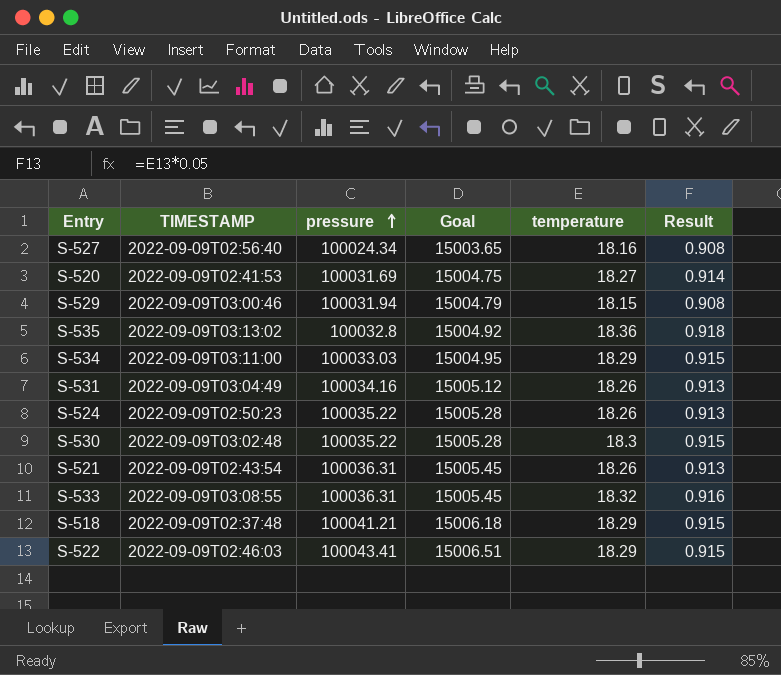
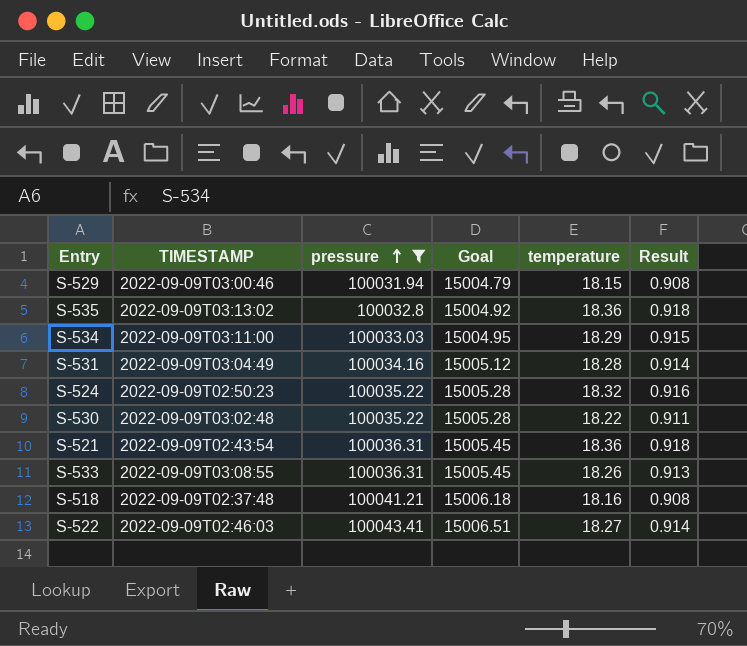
filter: none -> pressure >= 100031.94
S-531 | temperature: 18.26 -> 18.28
S-531 | Result: 0.913 -> 0.914
S-524 | temperature: 18.26 -> 18.32
S-524 | Result: 0.913 -> 0.916
S-530 | temperature: 18.3 -> 18.22
S-530 | Result: 0.915 -> 0.911
S-521 | temperature: 18.26 -> 18.36
S-521 | Result: 0.913 -> 0.918
S-533 | temperature: 18.32 -> 18.26
S-533 | Result: 0.916 -> 0.913
S-518 | temperature: 18.29 -> 18.16
S-518 | Result: 0.915 -> 0.908
S-522 | temperature: 18.29 -> 18.27
S-522 | Result: 0.915 -> 0.914

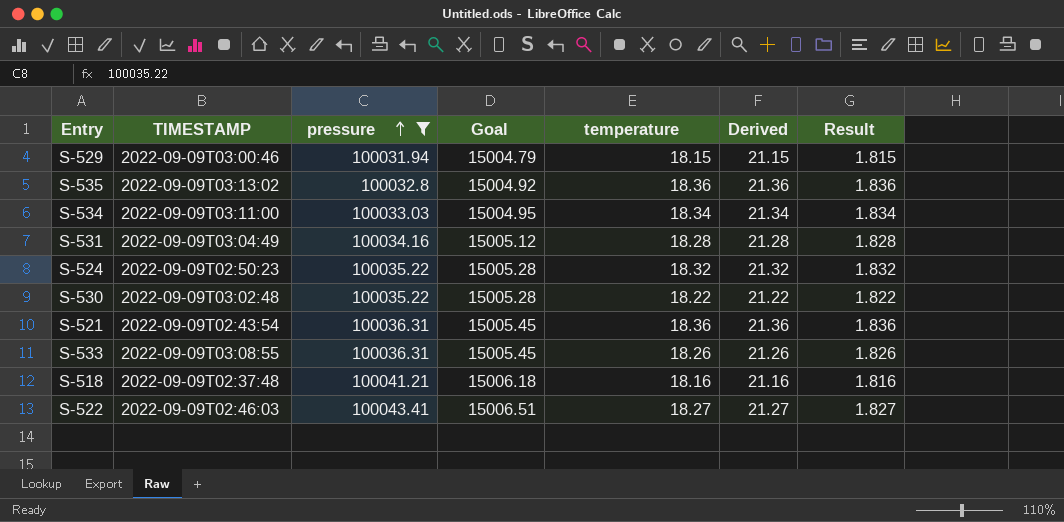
column Derived | formula: none -> [temperature] + 3
column Result | formula: [temperature] * 0.05 -> [temperature] * 0.1
S-534 | temperature: 18.29 -> 18.34

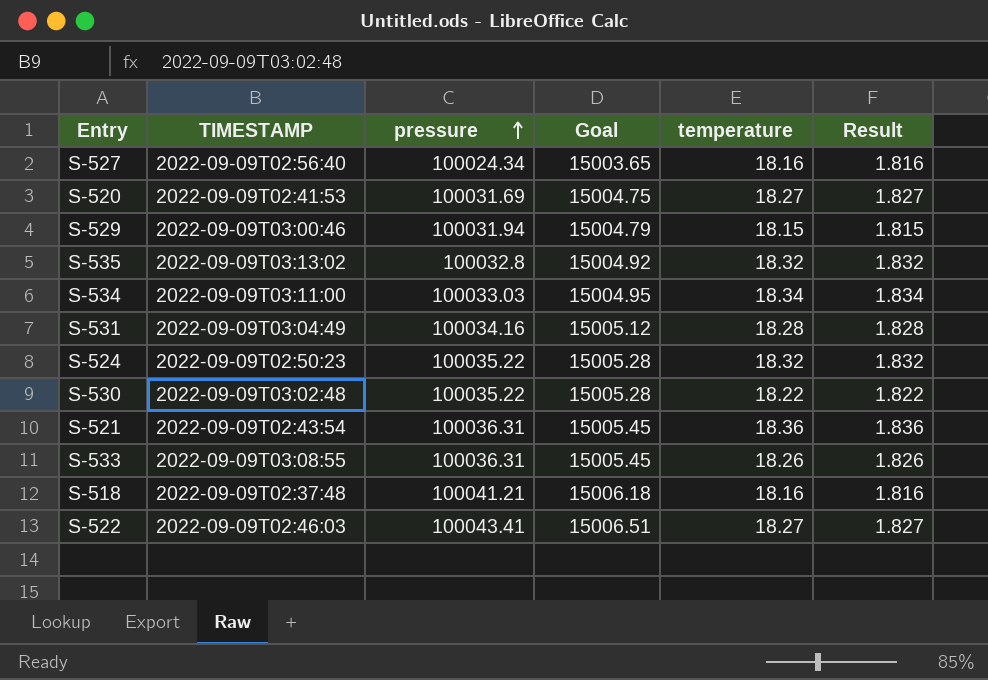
filter: pressure >= 100031.94 -> none
column Derived | formula: [temperature] + 3 -> none
S-535 | temperature: 18.36 -> 18.32
S-535 | Result: 1.836 -> 1.832

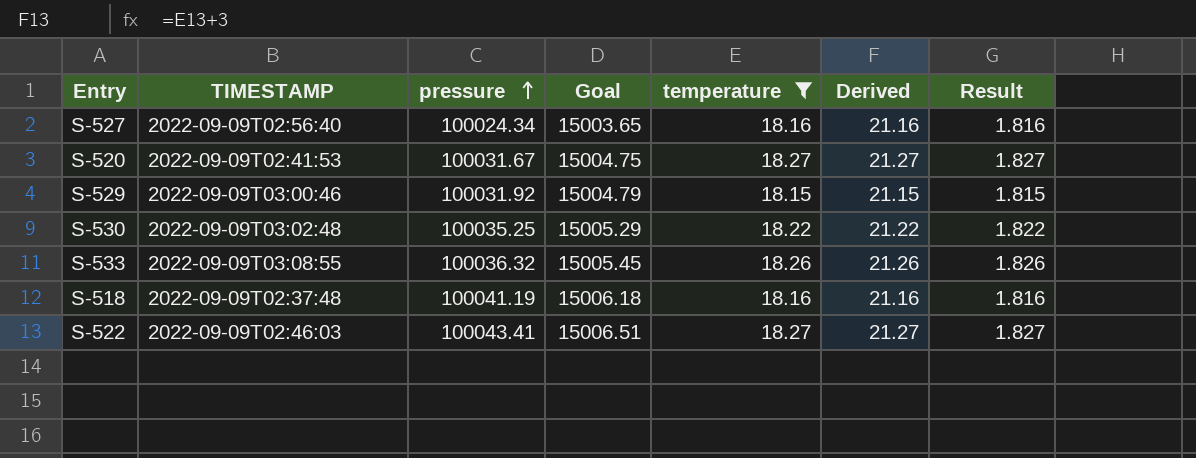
filter: none -> temperature <= 18.27
column Derived | formula: none -> [temperature] + 3
S-520 | pressure: 100031.69 -> 100031.67
S-529 | pressure: 100031.94 -> 100031.92
S-530 | pressure: 100035.22 -> 100035.25
S-530 | Goal: 15005.28 -> 15005.29
S-533 | pressure: 100036.31 -> 100036.32
S-518 | pressure: 100041.21 -> 100041.19

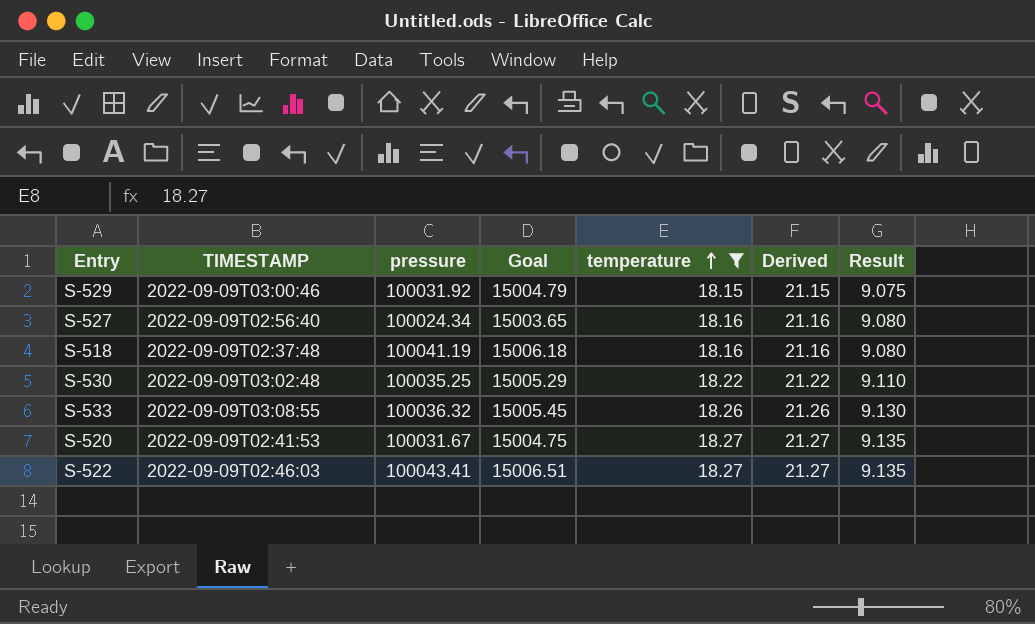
row order: pressure ascending -> temperature ascending
column Result | formula: [temperature] * 0.1 -> [temperature] * 0.5

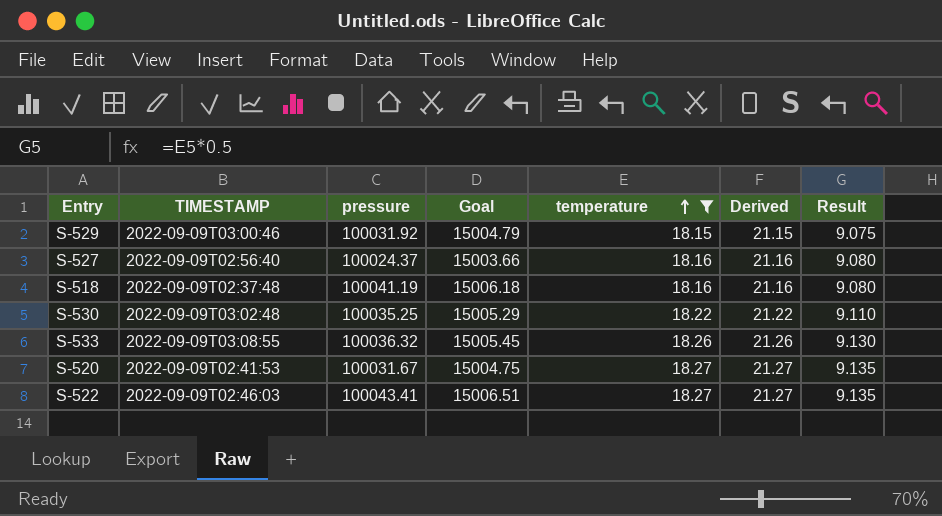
S-527 | pressure: 100024.34 -> 100024.37
S-527 | Goal: 15003.65 -> 15003.66

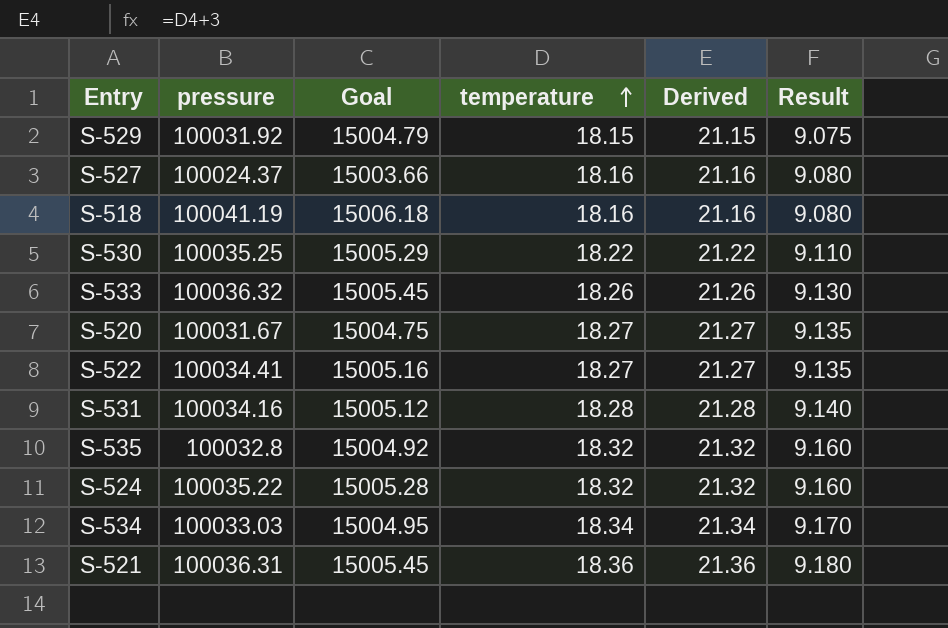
filter: temperature <= 18.27 -> none
column TIMESTAMP | position: 2 -> none
S-522 | pressure: 100043.41 -> 100034.41
S-522 | Goal: 15006.51 -> 15005.16

